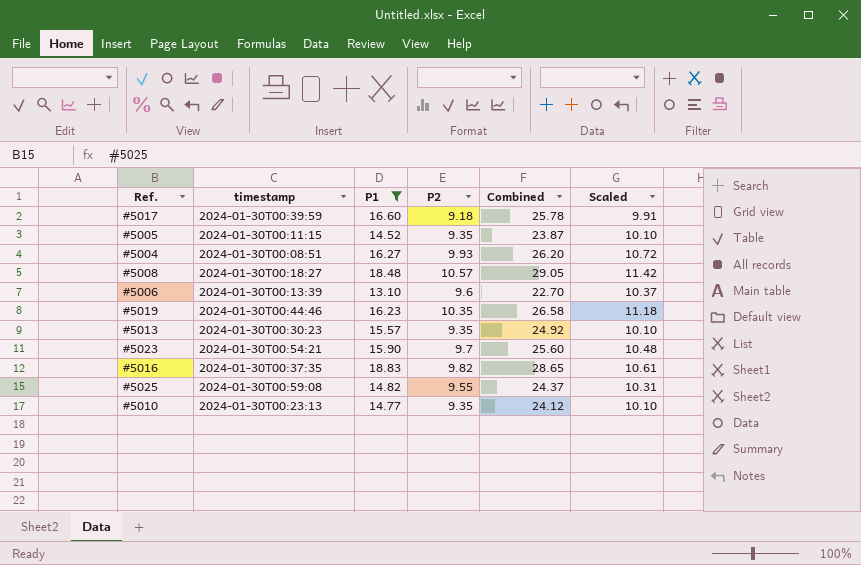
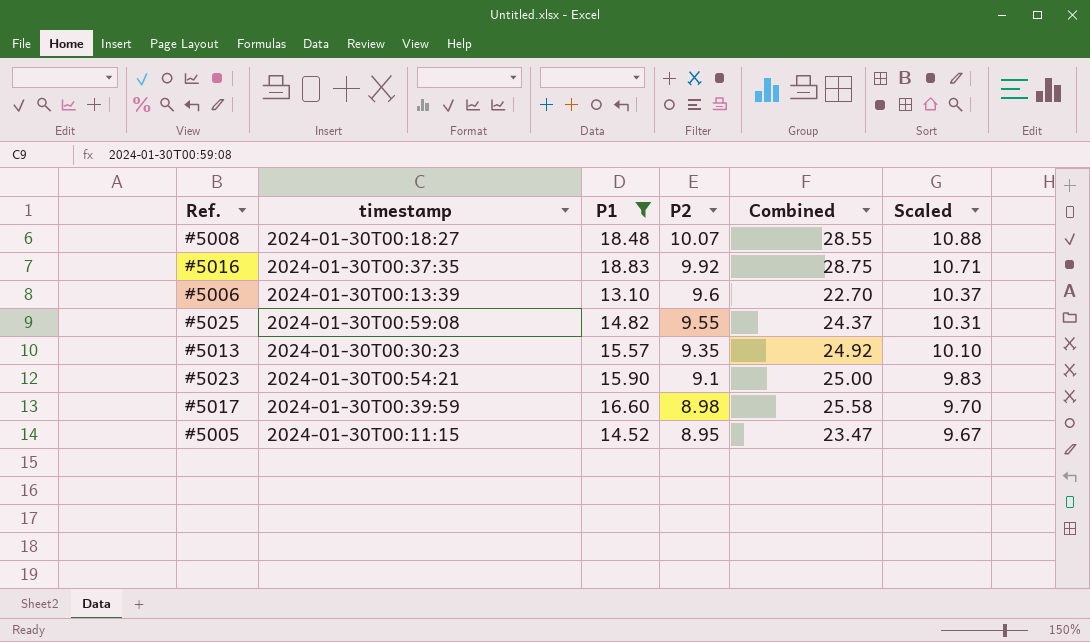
row order: none -> P2 descending
row #5004: 2024-01-30T00:08:51 | 16.27 | 9.93 | 26.20 | 10.72 -> none
row #5019: 2024-01-30T00:44:46 | 16.23 | 10.35 | 26.58 | 11.18 -> none
row #5010: 2024-01-30T00:23:13 | 14.77 | 9.35 | 24.12 | 10.10 -> none
#5008 | P2: 10.57 -> 10.07
#5008 | Combined: 29.05 -> 28.55
#5008 | Scaled: 11.42 -> 10.88
#5016 | P2: 9.82 -> 9.92
#5016 | Combined: 28.65 -> 28.75
#5016 | Scaled: 10.61 -> 10.71
#5023 | P2: 9.7 -> 9.1
#5023 | Combined: 25.60 -> 25.00
#5023 | Scaled: 10.48 -> 9.83
#5017 | P2: 9.18 -> 8.98
#5017 | Combined: 25.78 -> 25.58
#5017 | Scaled: 9.91 -> 9.70
#5005 | P2: 9.35 -> 8.95
#5005 | Combined: 23.87 -> 23.47
#5005 | Scaled: 10.10 -> 9.67

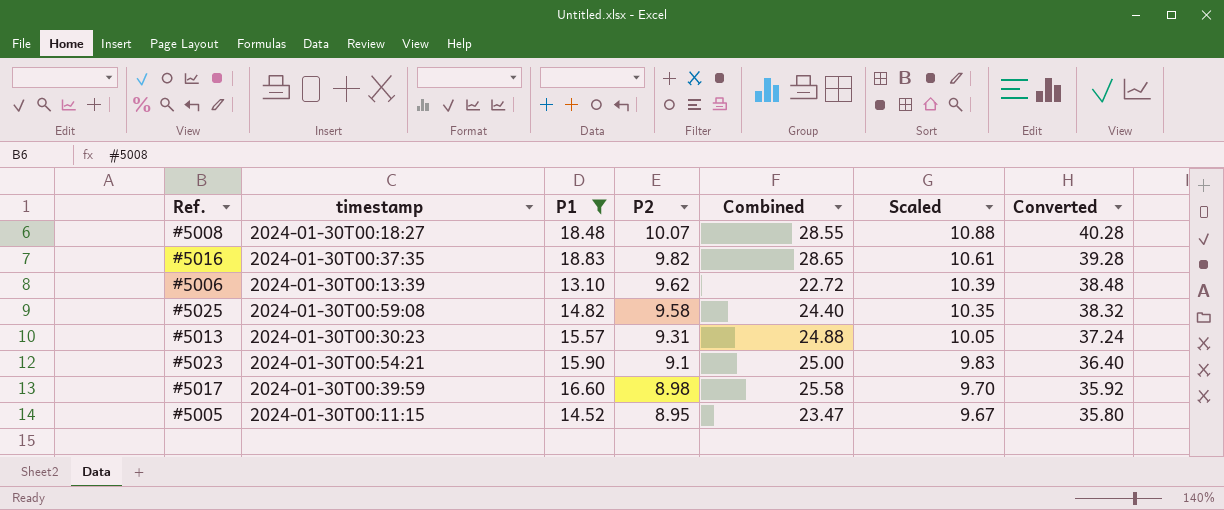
column Converted | formula: none -> [P2] * 4
#5016 | P2: 9.92 -> 9.82
#5016 | Combined: 28.75 -> 28.65
#5016 | Scaled: 10.71 -> 10.61
#5006 | P2: 9.6 -> 9.62
#5006 | Combined: 22.70 -> 22.72
#5006 | Scaled: 10.37 -> 10.39
#5025 | P2: 9.55 -> 9.58
#5025 | Combined: 24.37 -> 24.40
#5025 | Scaled: 10.31 -> 10.35
#5013 | P2: 9.35 -> 9.31
#5013 | Combined: 24.92 -> 24.88
#5013 | Scaled: 10.10 -> 10.05

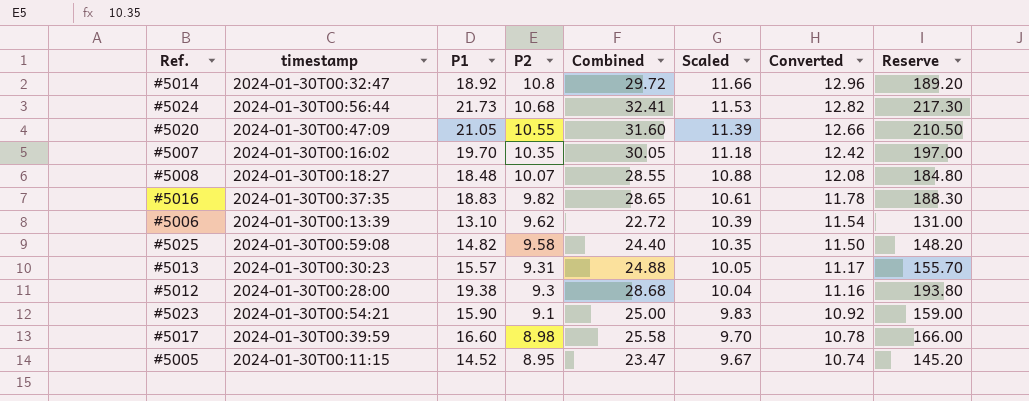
filter: P1 <= 18.83 -> none
column Converted | formula: [P2] * 4 -> [P2] * 1.2
column Reserve | formula: none -> [P1] * 10

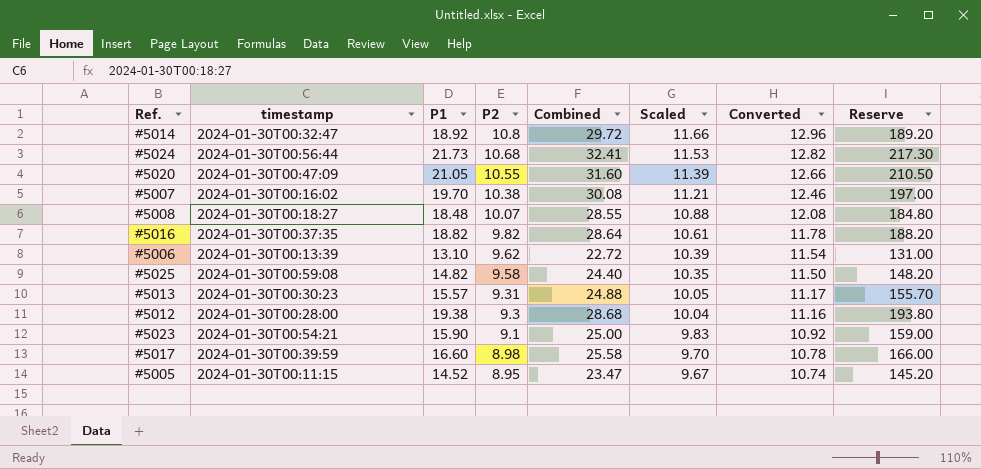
#5007 | P2: 10.35 -> 10.38
#5007 | Combined: 30.05 -> 30.08
#5007 | Scaled: 11.18 -> 11.21
#5007 | Converted: 12.42 -> 12.46
#5016 | P1: 18.83 -> 18.82
#5016 | Combined: 28.65 -> 28.64
#5016 | Reserve: 188.30 -> 188.20

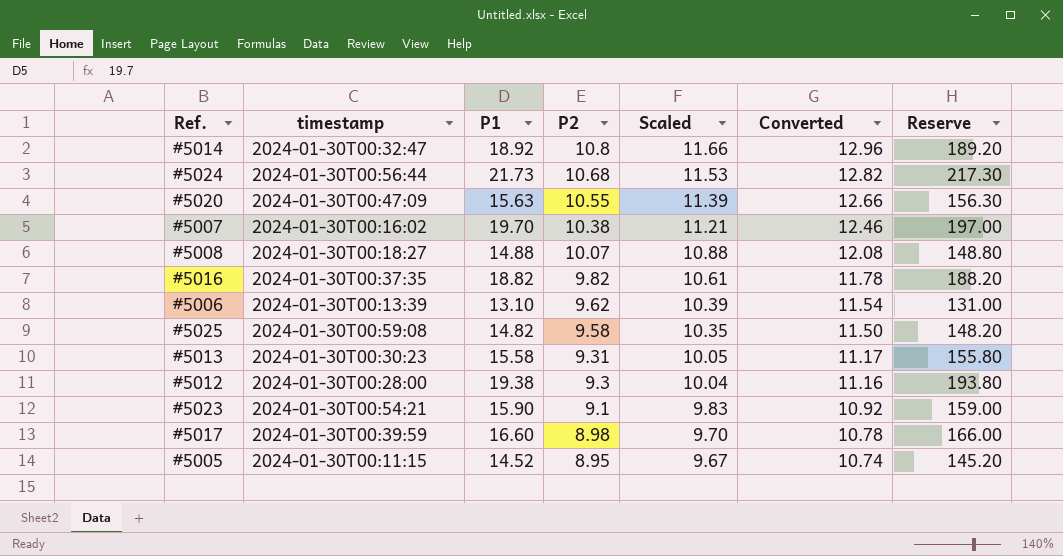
column Combined | formula: [P1] + [P2] -> none
#5020 | P1: 21.05 -> 15.63
#5020 | Reserve: 210.50 -> 156.30
#5008 | P1: 18.48 -> 14.88
#5008 | Reserve: 184.80 -> 148.80
#5013 | P1: 15.57 -> 15.58
#5013 | Reserve: 155.70 -> 155.80

